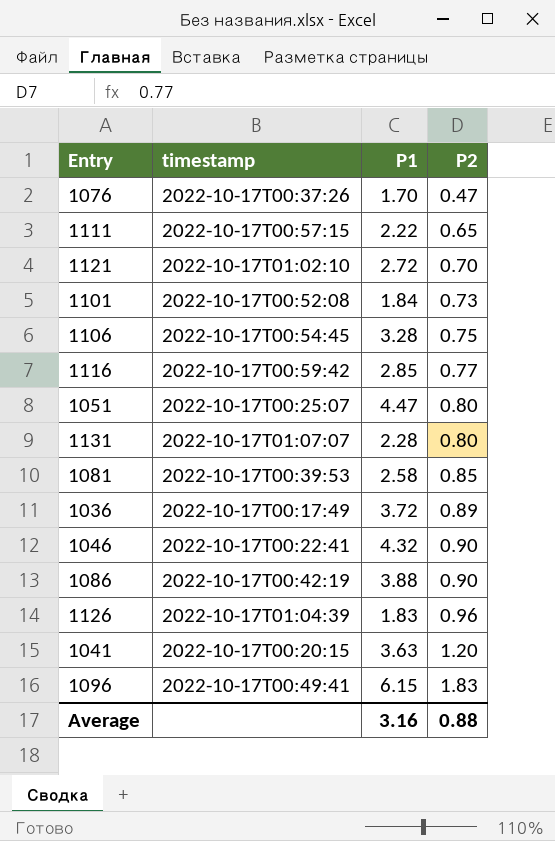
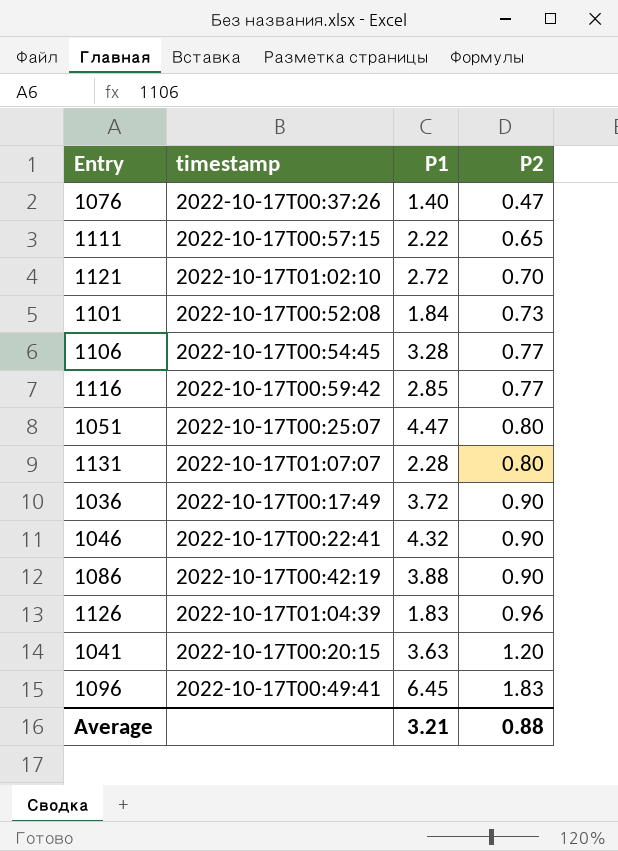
row 1081: 2022-10-17T00:39:53 | 2.58 | 0.85 -> none
1076 | P1: 1.70 -> 1.40
1106 | P2: 0.75 -> 0.77
1036 | P2: 0.89 -> 0.90
1096 | P1: 6.15 -> 6.45
Average | P1: 3.16 -> 3.21

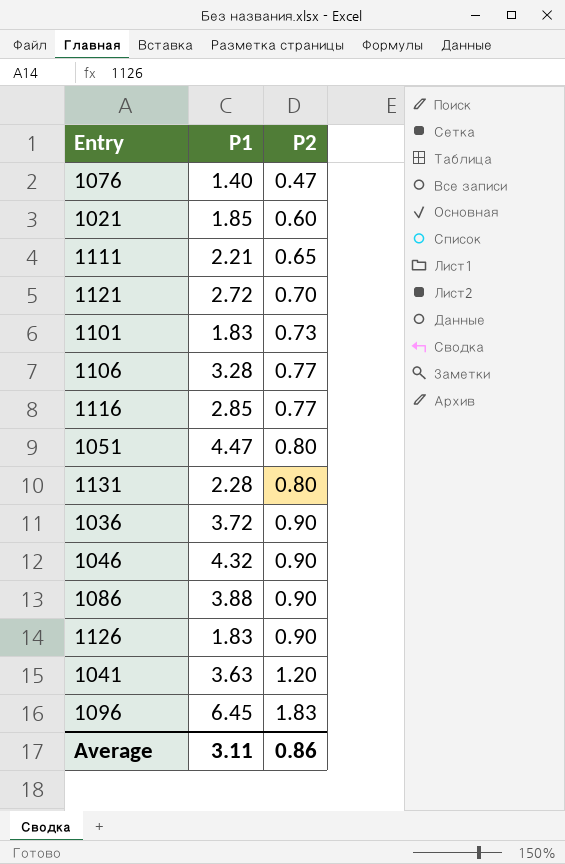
column timestamp | position: 2 -> none
row 1021: none -> 1.85 | 0.60
1111 | P1: 2.22 -> 2.21
1101 | P1: 1.84 -> 1.83
1126 | P2: 0.96 -> 0.90
Average | P1: 3.21 -> 3.11
Average | P2: 0.88 -> 0.86

